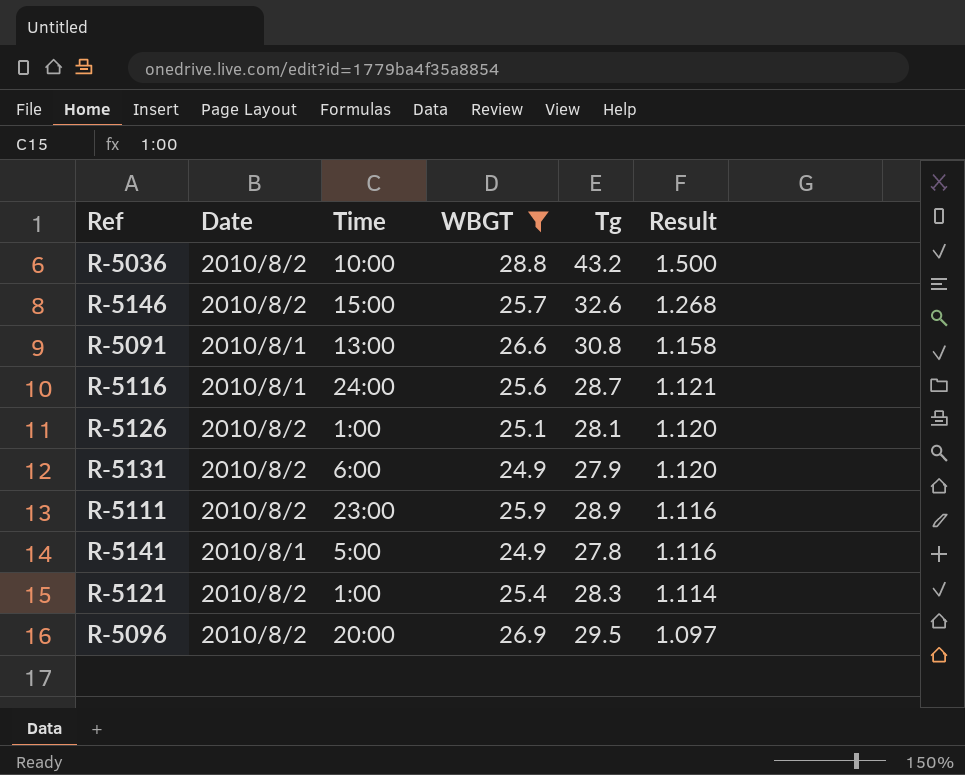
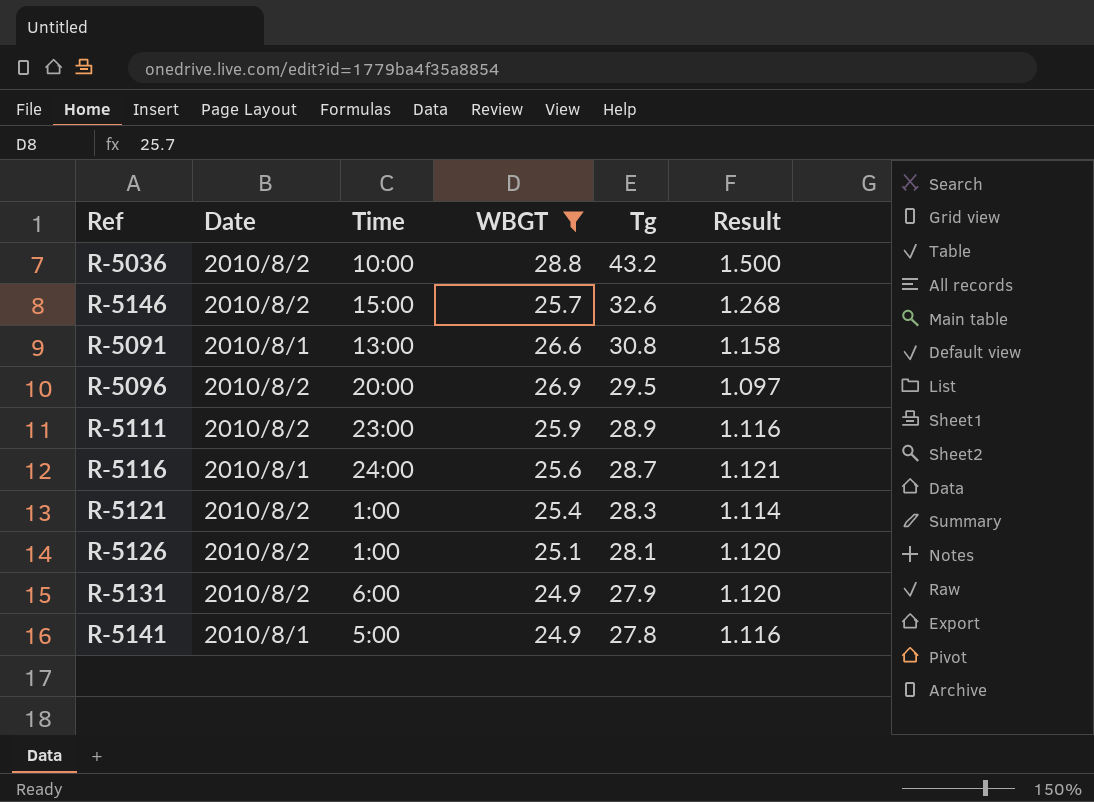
row order: Result descending -> Tg descending

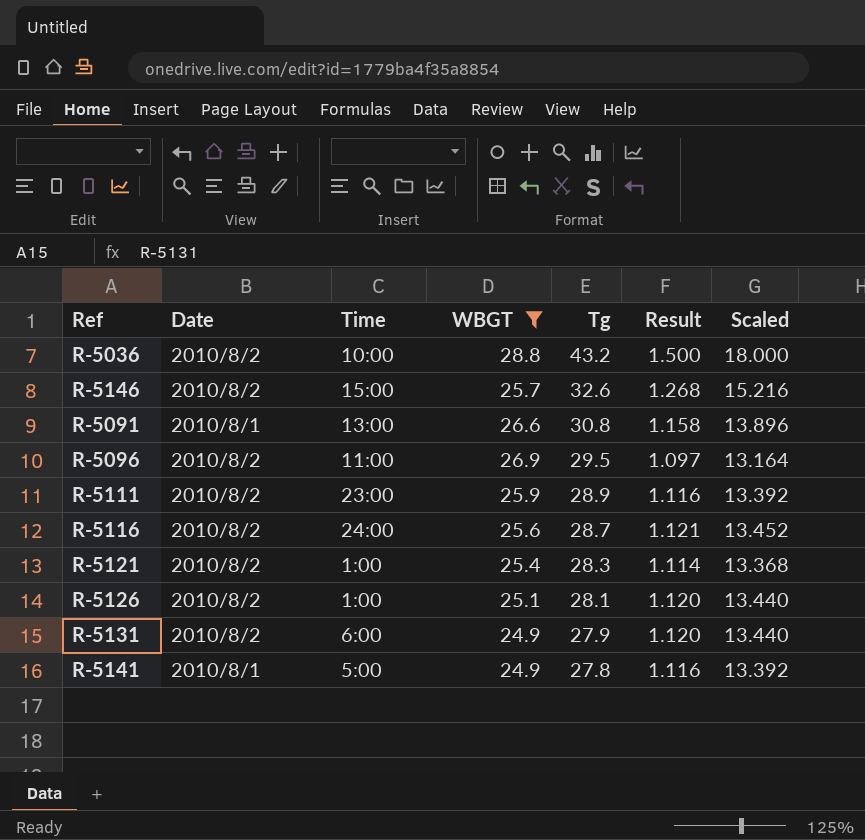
column Scaled | formula: none -> [Result] * 12
R-5096 | Time: 20:00 -> 11:00
R-5116 | Date: 2010/8/1 -> 2010/8/2

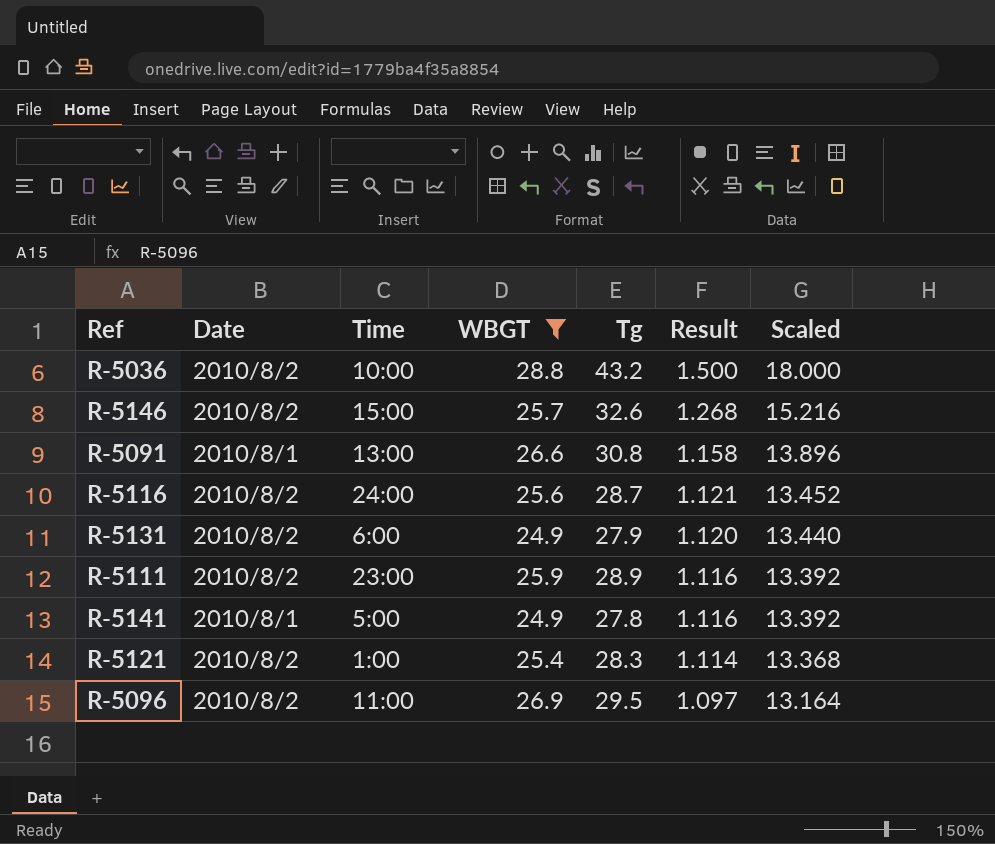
row order: Tg descending -> Result descending
row R-5126: 2010/8/2 | 1:00 | 25.1 | 28.1 | 1.120 | 13.440 -> none

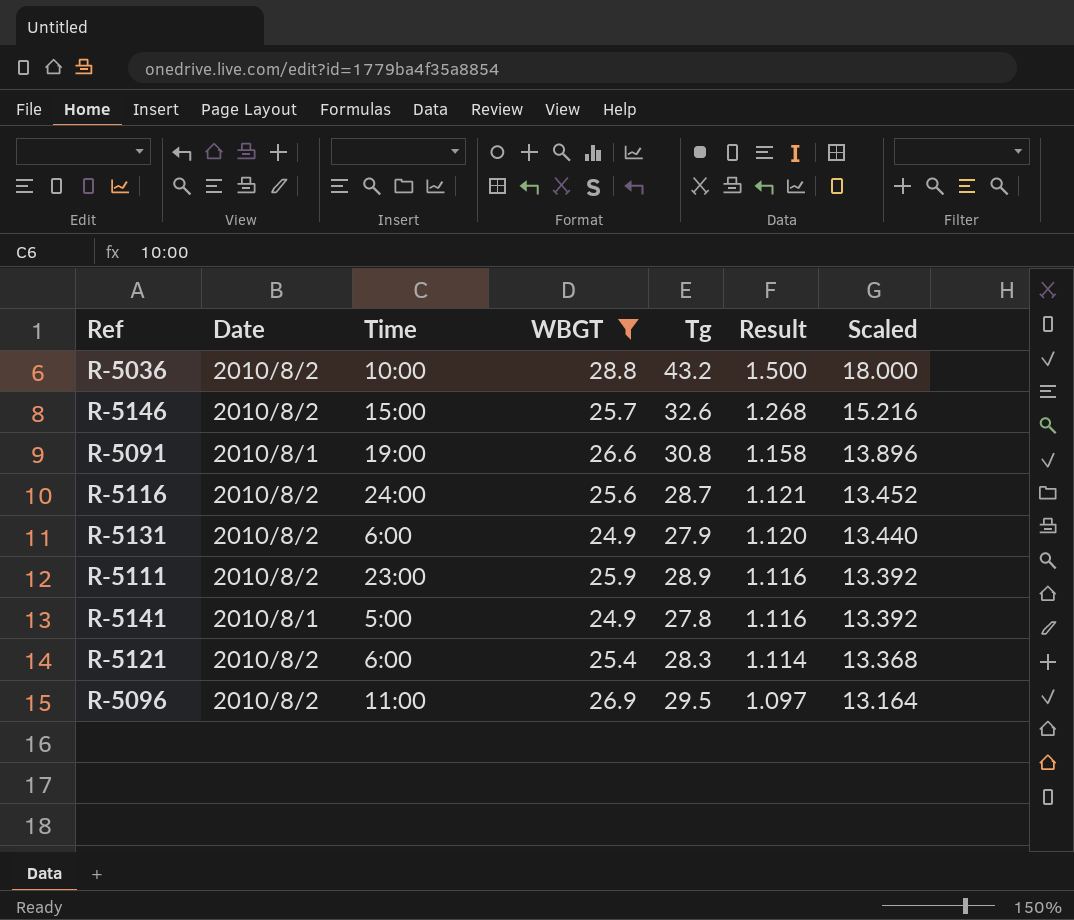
R-5091 | Time: 13:00 -> 19:00
R-5121 | Time: 1:00 -> 6:00

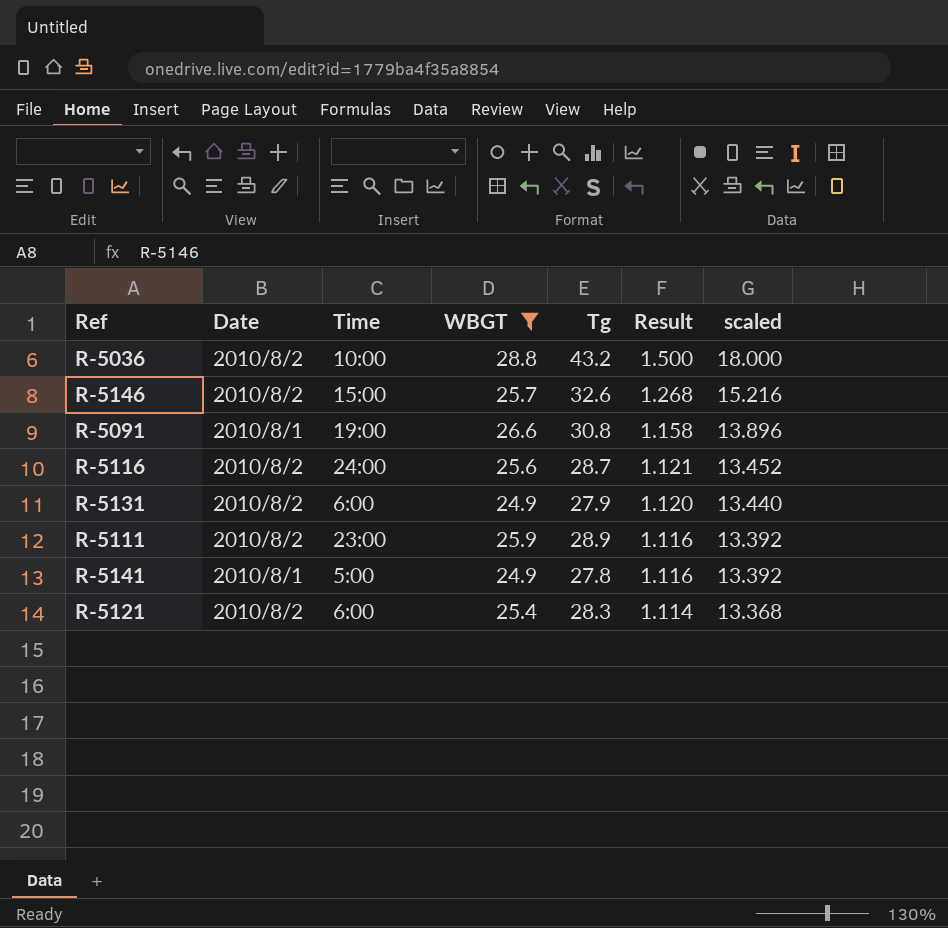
column name: Scaled -> scaled
row R-5096: 2010/8/2 | 11:00 | 26.9 | 29.5 | 1.097 | 13.164 -> none

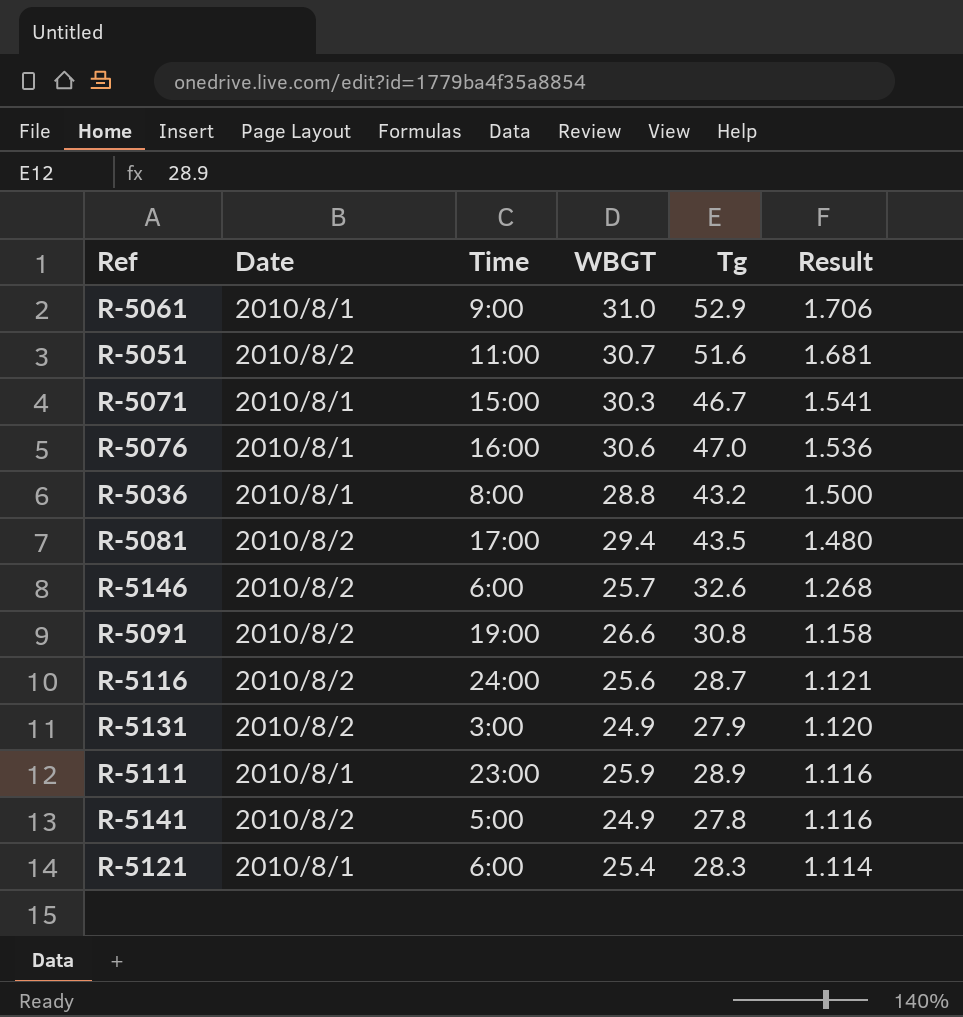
filter: WBGT <= 28.8 -> none
column scaled | formula: [Result] * 12 -> none
R-5036 | Date: 2010/8/2 -> 2010/8/1
R-5036 | Time: 10:00 -> 8:00
R-5146 | Time: 15:00 -> 6:00
R-5091 | Date: 2010/8/1 -> 2010/8/2
R-5131 | Time: 6:00 -> 3:00
R-5111 | Date: 2010/8/2 -> 2010/8/1
R-5141 | Date: 2010/8/1 -> 2010/8/2
R-5121 | Date: 2010/8/2 -> 2010/8/1

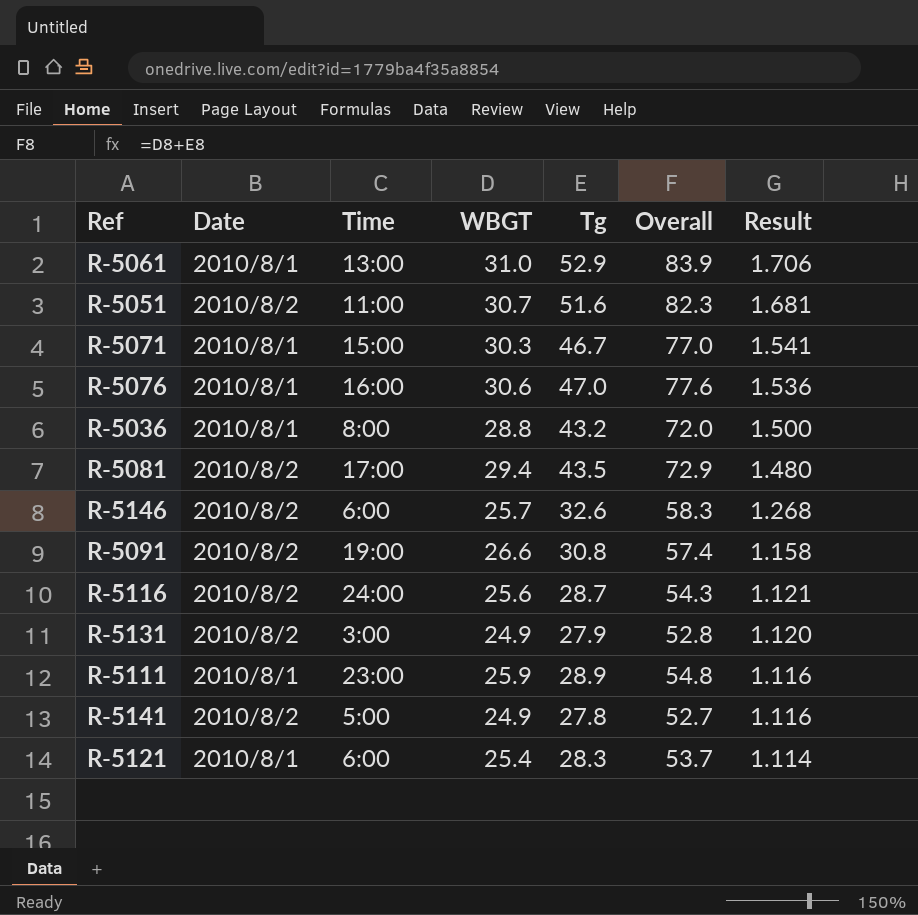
column Overall | formula: none -> [WBGT] + [Tg]
R-5061 | Time: 9:00 -> 13:00

